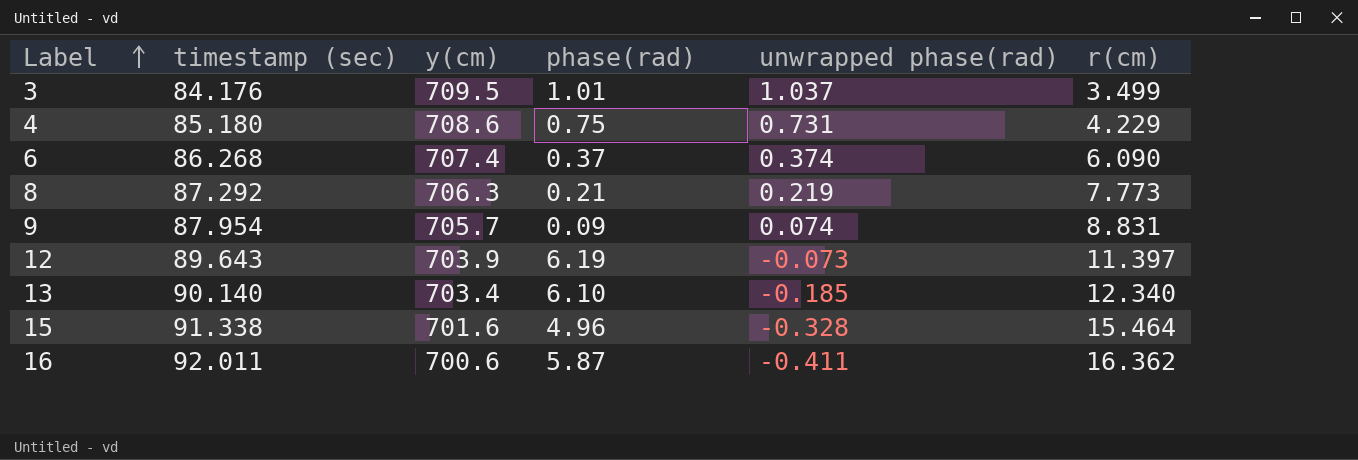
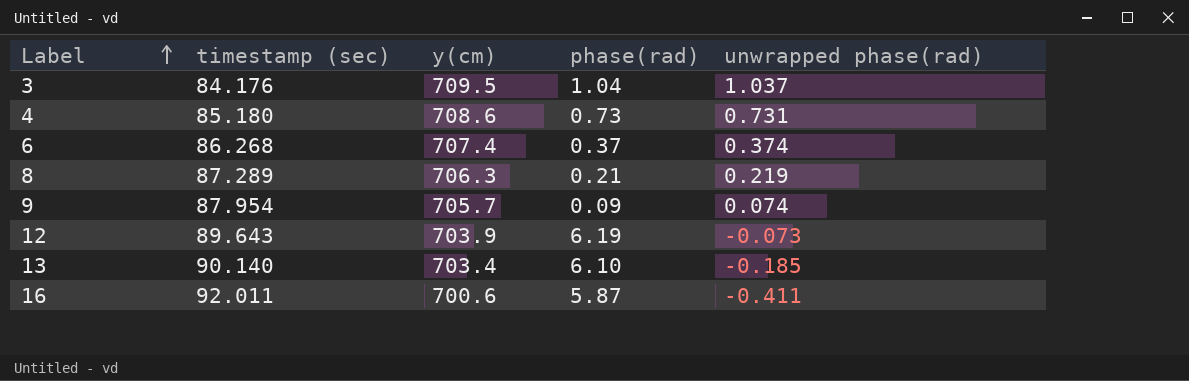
column r(cm) | position: 6 -> none
row 15: 91.338 | 701.6 | 4.96 | -0.328 | 15.464 -> none
3 | phase(rad): 1.01 -> 1.04
4 | phase(rad): 0.75 -> 0.73
8 | timestamp (sec): 87.292 -> 87.289

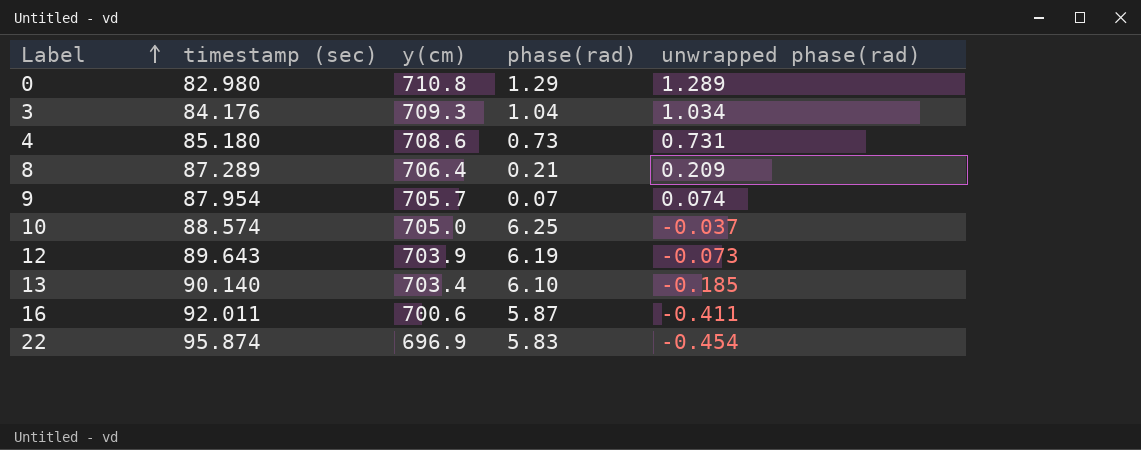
row 6: 86.268 | 707.4 | 0.37 | 0.374 -> none
row 0: none -> 82.980 | 710.8 | 1.29 | 1.289
3 | y(cm): 709.5 -> 709.3
3 | unwrapped phase(rad): 1.037 -> 1.034
8 | y(cm): 706.3 -> 706.4
8 | unwrapped phase(rad): 0.219 -> 0.209
9 | phase(rad): 0.09 -> 0.07
row 10: none -> 88.574 | 705.0 | 6.25 | -0.037
row 22: none -> 95.874 | 696.9 | 5.83 | -0.454

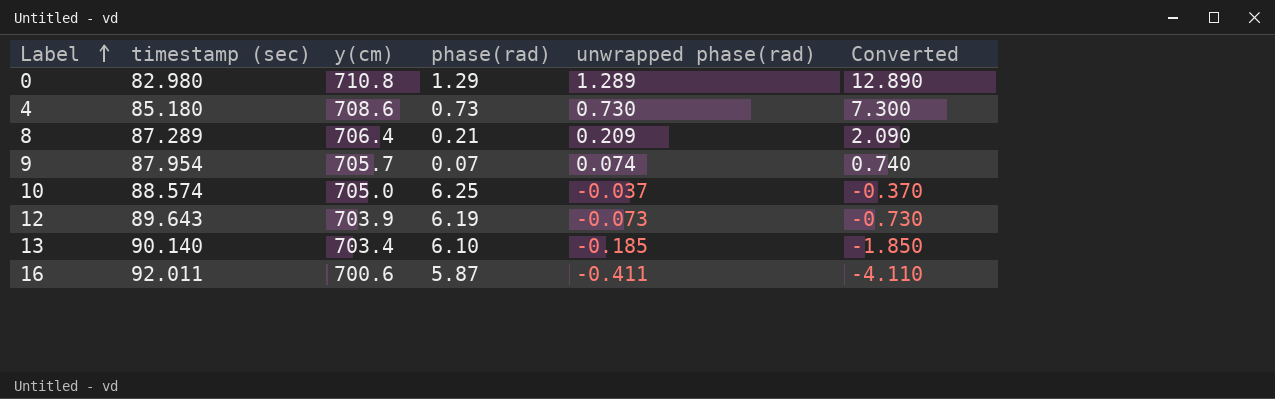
column Converted | formula: none -> [unwrapped phase(rad)] * 10
row 3: 84.176 | 709.3 | 1.04 | 1.034 -> none
row 22: 95.874 | 696.9 | 5.83 | -0.454 -> none
4 | unwrapped phase(rad): 0.731 -> 0.730

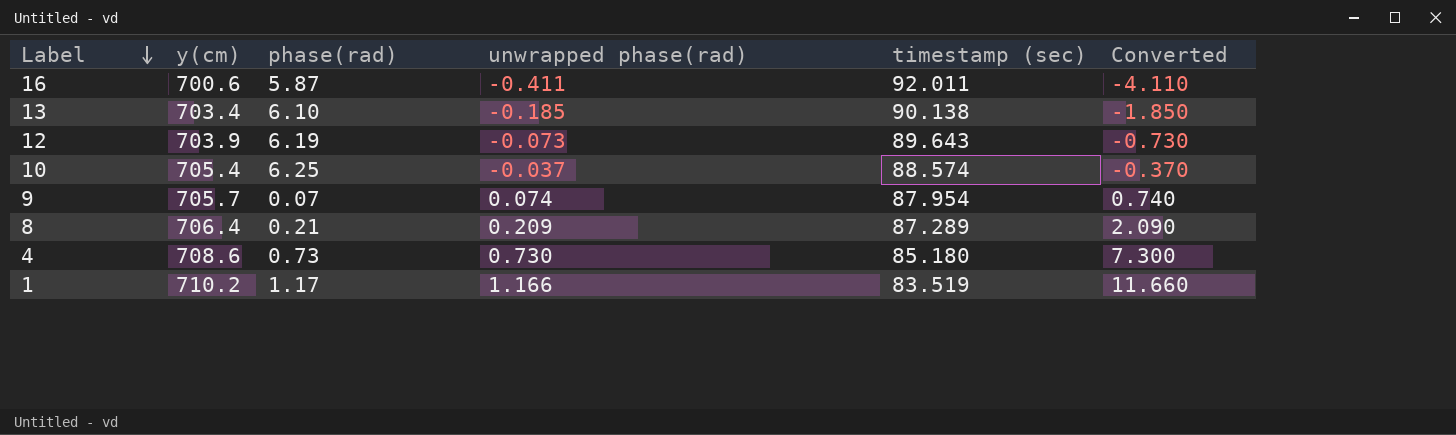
row order: Label ascending -> Label descending
column timestamp (sec) | position: 2 -> 5
row 0: 82.980 | 710.8 | 1.29 | 1.289 | 12.890 -> none
13 | timestamp (sec): 90.140 -> 90.138
10 | y(cm): 705.0 -> 705.4
row 1: none -> 710.2 | 1.17 | 1.166 | 83.519 | 11.660

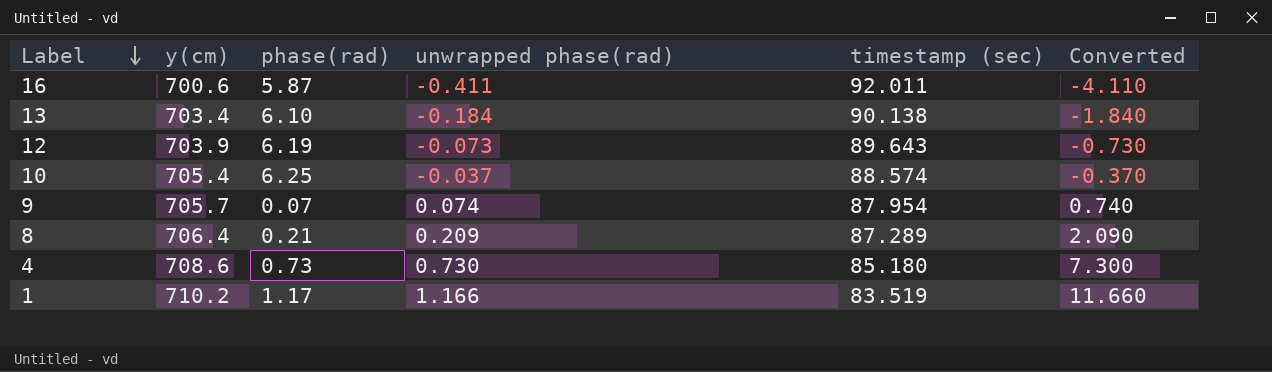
13 | unwrapped phase(rad): -0.185 -> -0.184
13 | Converted: -1.850 -> -1.840

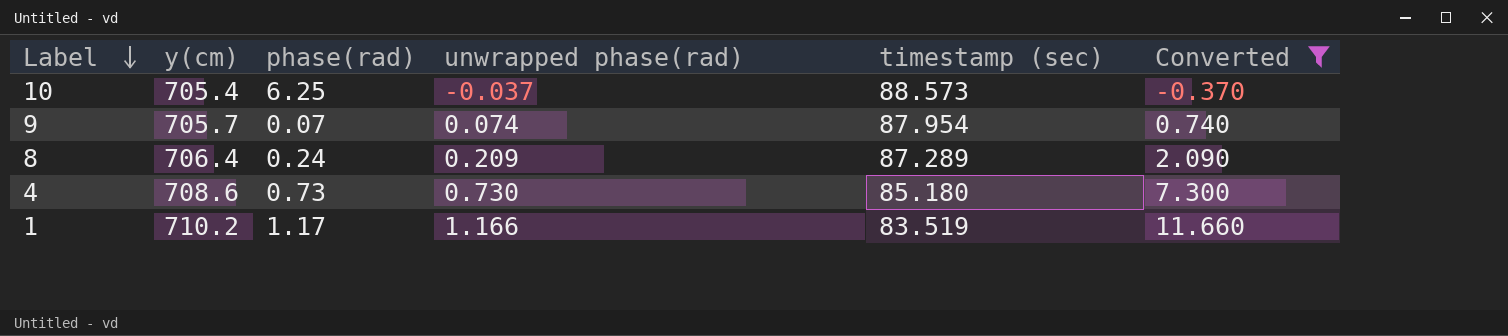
filter: none -> Converted >= -0.370
10 | timestamp (sec): 88.574 -> 88.573
8 | phase(rad): 0.21 -> 0.24

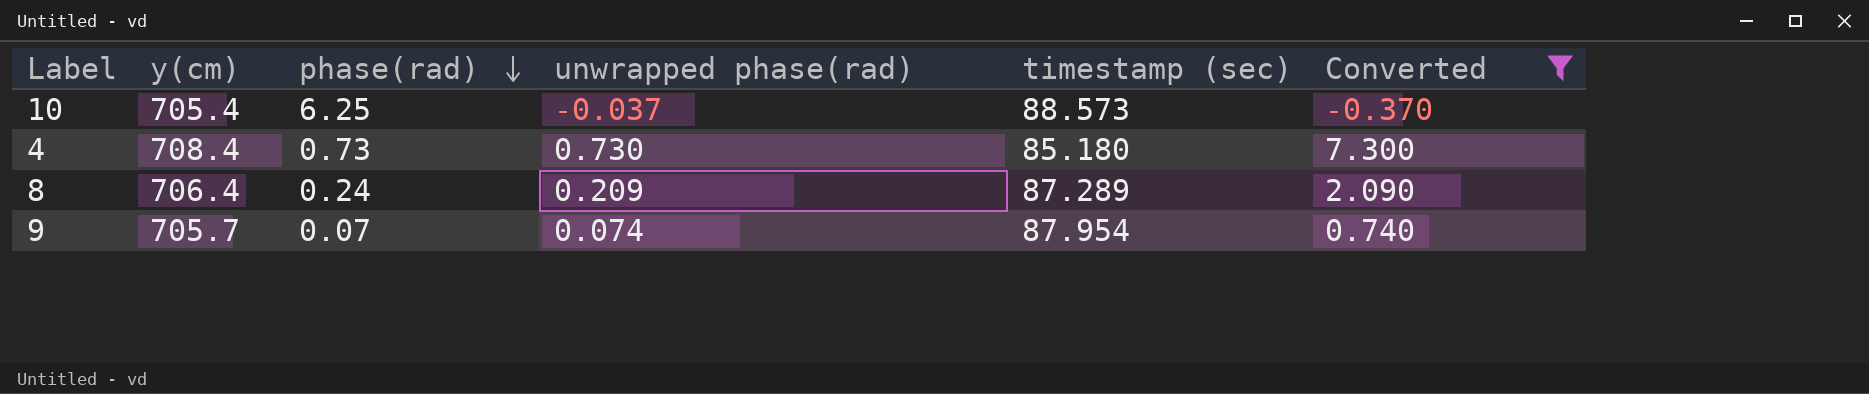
row order: Label descending -> phase(rad) descending
row 1: 710.2 | 1.17 | 1.166 | 83.519 | 11.660 -> none
4 | y(cm): 708.6 -> 708.4

